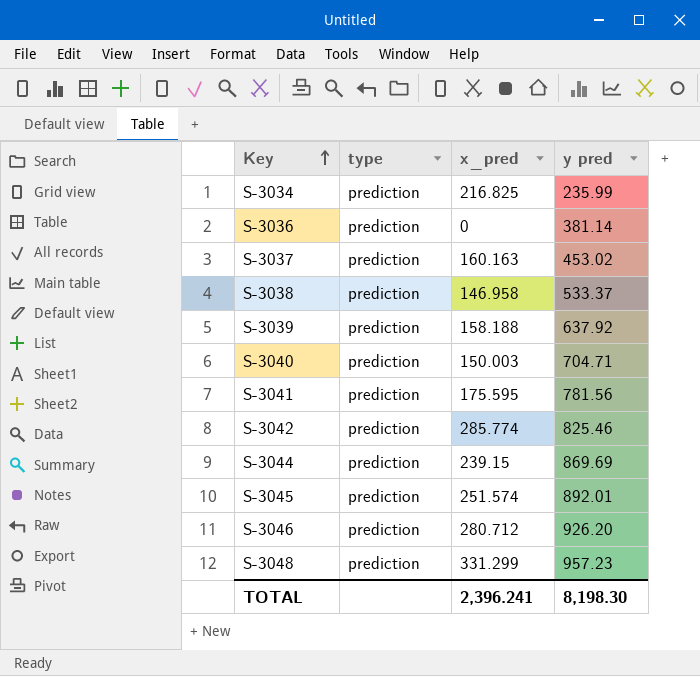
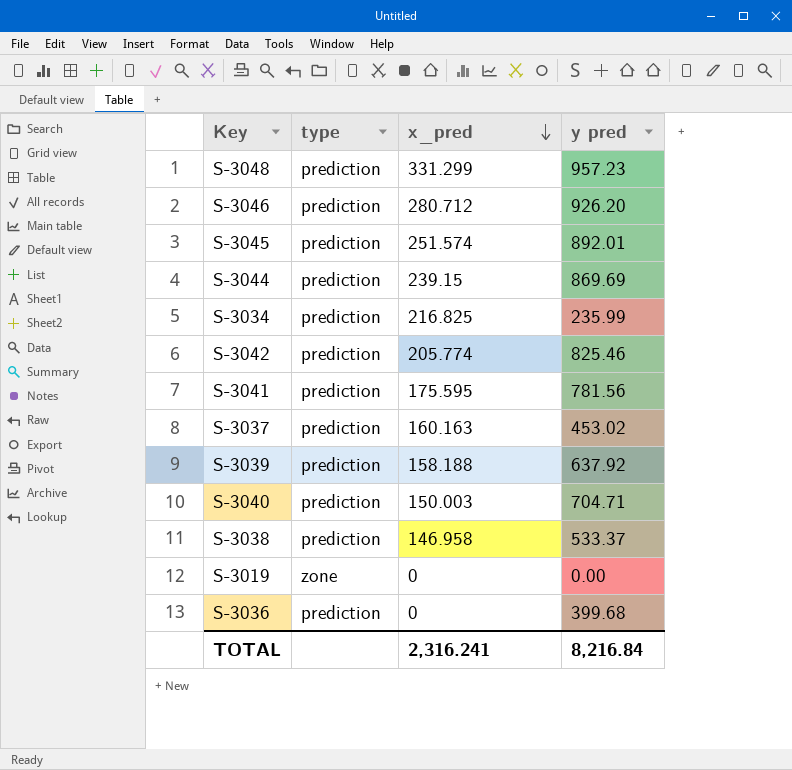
row order: Key ascending -> x_pred descending
S-3042 | x_pred: 285.774 -> 205.774
row S-3019: none -> zone | 0 | 0.00
S-3036 | y pred: 381.14 -> 399.68
TOTAL | x_pred: 2,396.241 -> 2,316.241
TOTAL | y pred: 8,198.30 -> 8,216.84

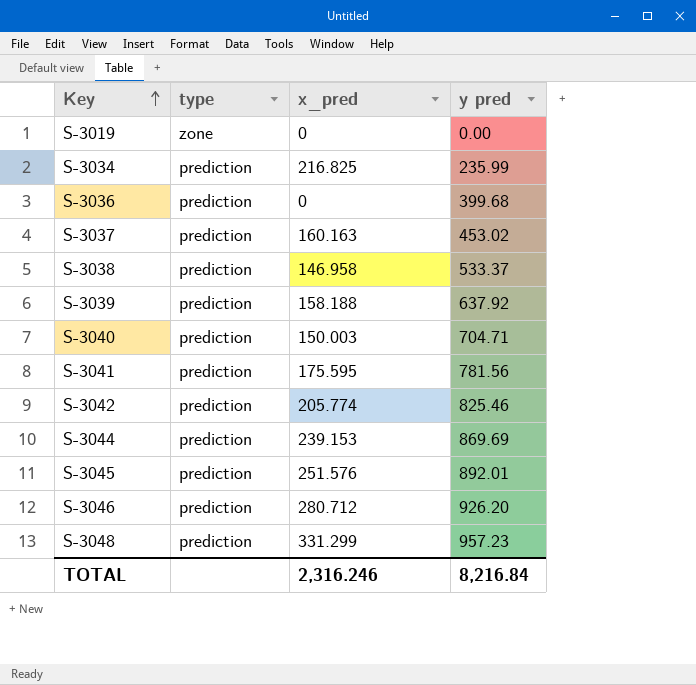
row order: x_pred descending -> Key ascending
S-3044 | x_pred: 239.15 -> 239.153
S-3045 | x_pred: 251.574 -> 251.576
TOTAL | x_pred: 2,316.241 -> 2,316.246

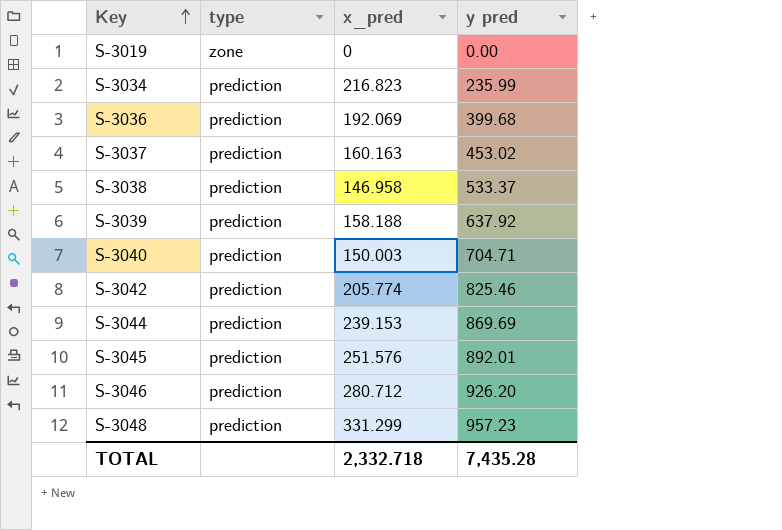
row S-3041: prediction | 175.595 | 781.56 -> none
S-3034 | x_pred: 216.825 -> 216.823
S-3036 | x_pred: 0 -> 192.069
TOTAL | x_pred: 2,316.246 -> 2,332.718
TOTAL | y pred: 8,216.84 -> 7,435.28

